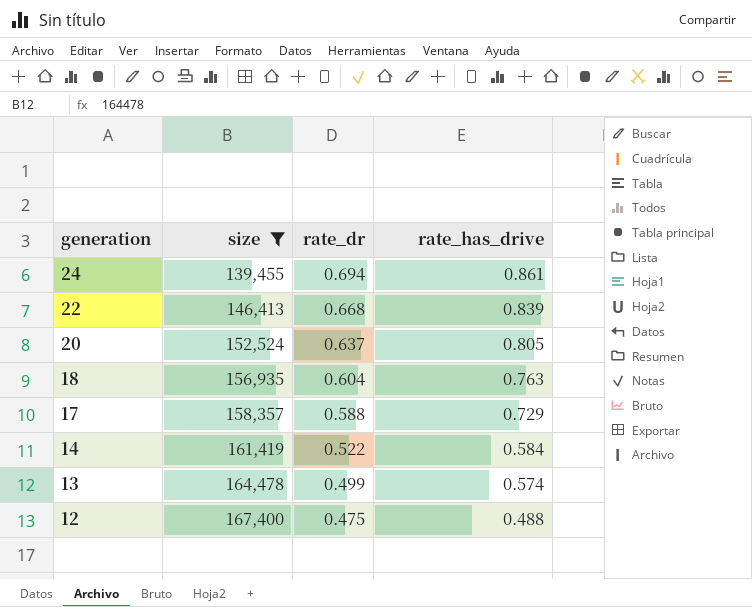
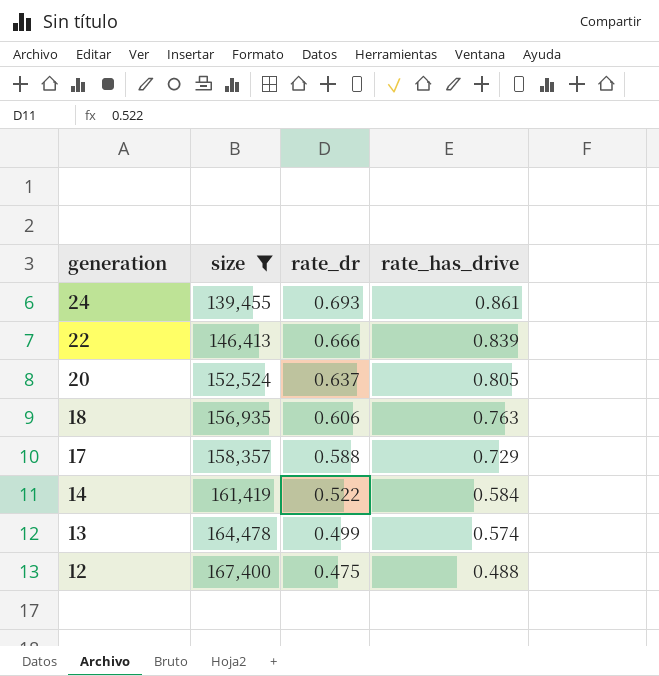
24 | rate_dr: 0.694 -> 0.693
22 | rate_dr: 0.668 -> 0.666
18 | rate_dr: 0.604 -> 0.606

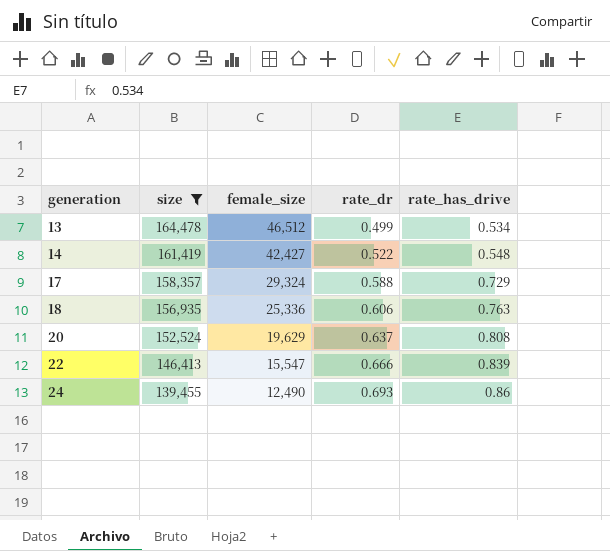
row order: generation descending -> generation ascending
column female_size | position: none -> 3
row 12: 167,400 | 0.475 | 0.488 -> none
13 | rate_has_drive: 0.574 -> 0.534
14 | rate_has_drive: 0.584 -> 0.548
20 | rate_has_drive: 0.805 -> 0.808
24 | rate_has_drive: 0.861 -> 0.86

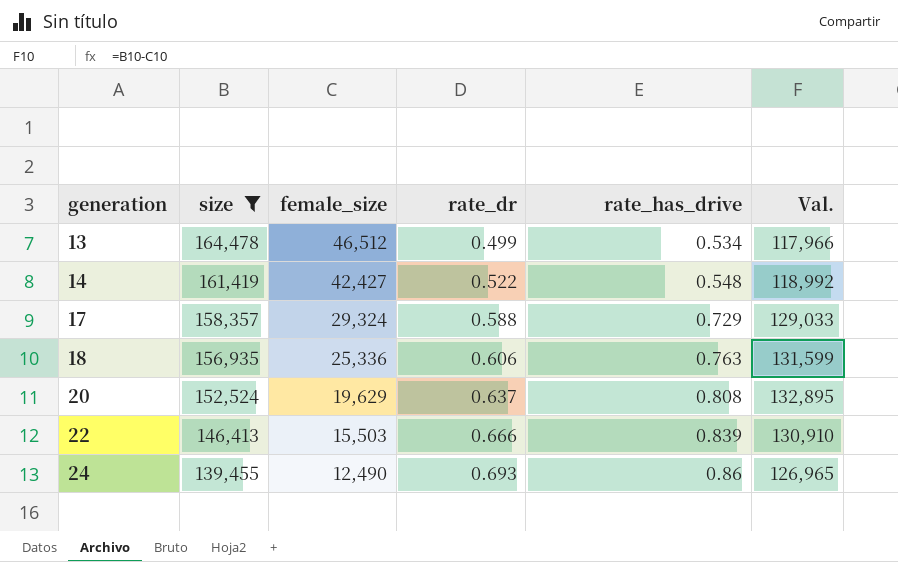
column Val. | formula: none -> [size] - [female_size]
22 | female_size: 15,547 -> 15,503

